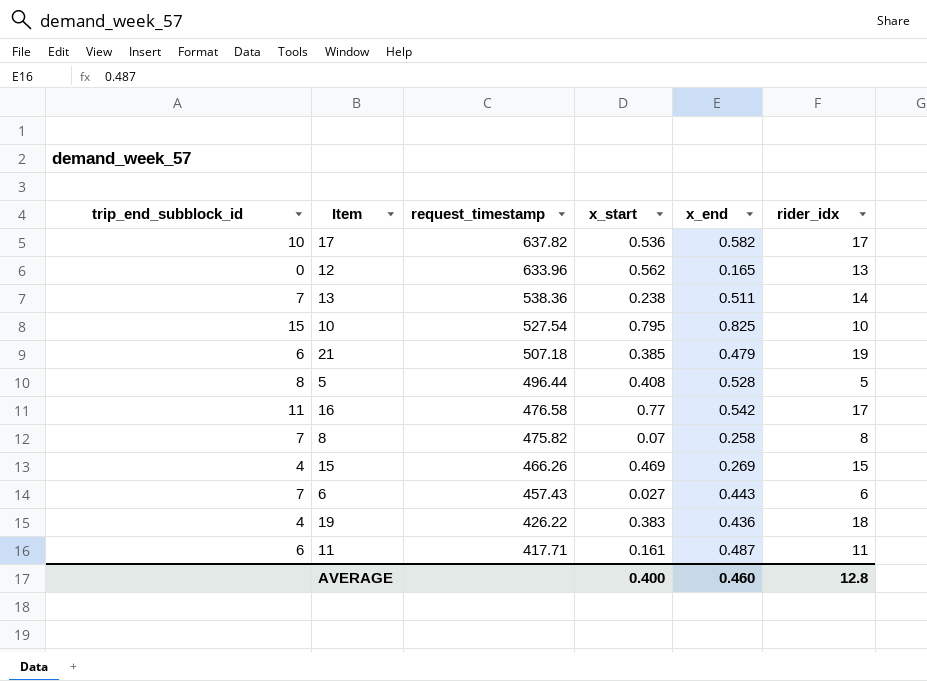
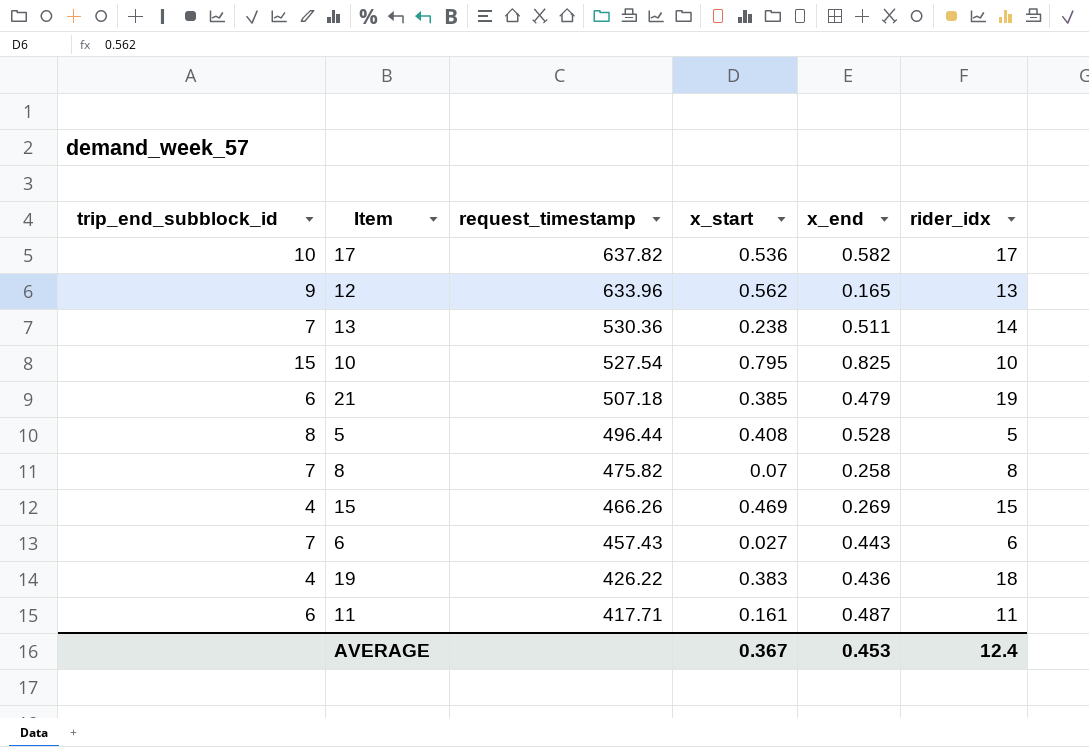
row 16: 11 | 476.58 | 0.77 | 0.542 | 17 -> none
12 | trip_end_subblock_id: 0 -> 9
13 | request_timestamp: 538.36 -> 530.36
AVERAGE | x_start: 0.400 -> 0.367
AVERAGE | x_end: 0.460 -> 0.453
AVERAGE | rider_idx: 12.8 -> 12.4

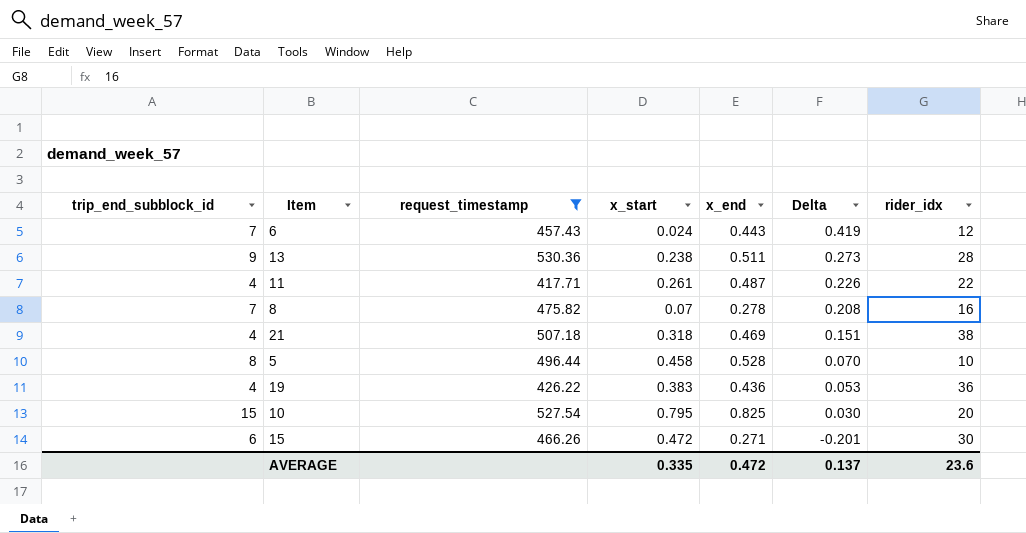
filter: none -> request_timestamp <= 530.36
row order: request_timestamp descending -> Delta descending
column Delta | formula: none -> [x_end] - [x_start]
6 | x_start: 0.027 -> 0.024
6 | rider_idx: 6 -> 12
13 | trip_end_subblock_id: 7 -> 9
13 | rider_idx: 14 -> 28
11 | trip_end_subblock_id: 6 -> 4
11 | x_start: 0.161 -> 0.261
11 | rider_idx: 11 -> 22
8 | x_end: 0.258 -> 0.278
8 | rider_idx: 8 -> 16
21 | trip_end_subblock_id: 6 -> 4
21 | x_start: 0.385 -> 0.318
21 | x_end: 0.479 -> 0.469
21 | rider_idx: 19 -> 38
5 | x_start: 0.408 -> 0.458
5 | rider_idx: 5 -> 10
19 | rider_idx: 18 -> 36
10 | rider_idx: 10 -> 20
15 | trip_end_subblock_id: 4 -> 6
15 | x_start: 0.469 -> 0.472
15 | x_end: 0.269 -> 0.271
15 | rider_idx: 15 -> 30
AVERAGE | x_start: 0.367 -> 0.335
AVERAGE | x_end: 0.453 -> 0.472
AVERAGE | rider_idx: 12.4 -> 23.6

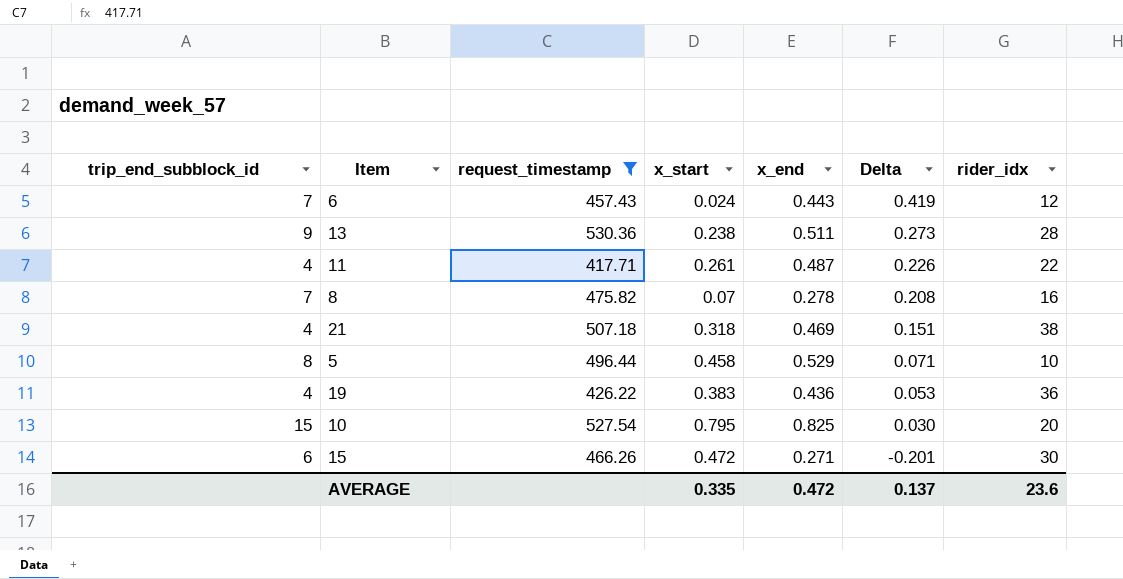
5 | x_end: 0.528 -> 0.529
5 | Delta: 0.070 -> 0.071

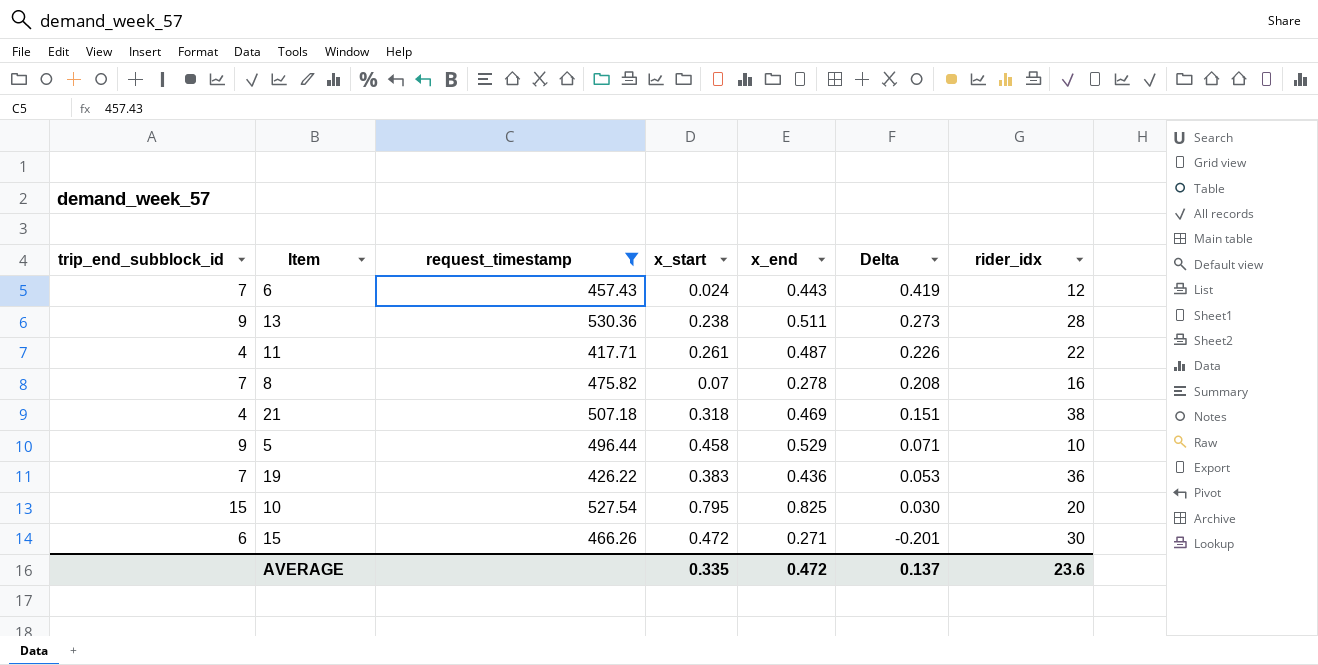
5 | trip_end_subblock_id: 8 -> 9
19 | trip_end_subblock_id: 4 -> 7

